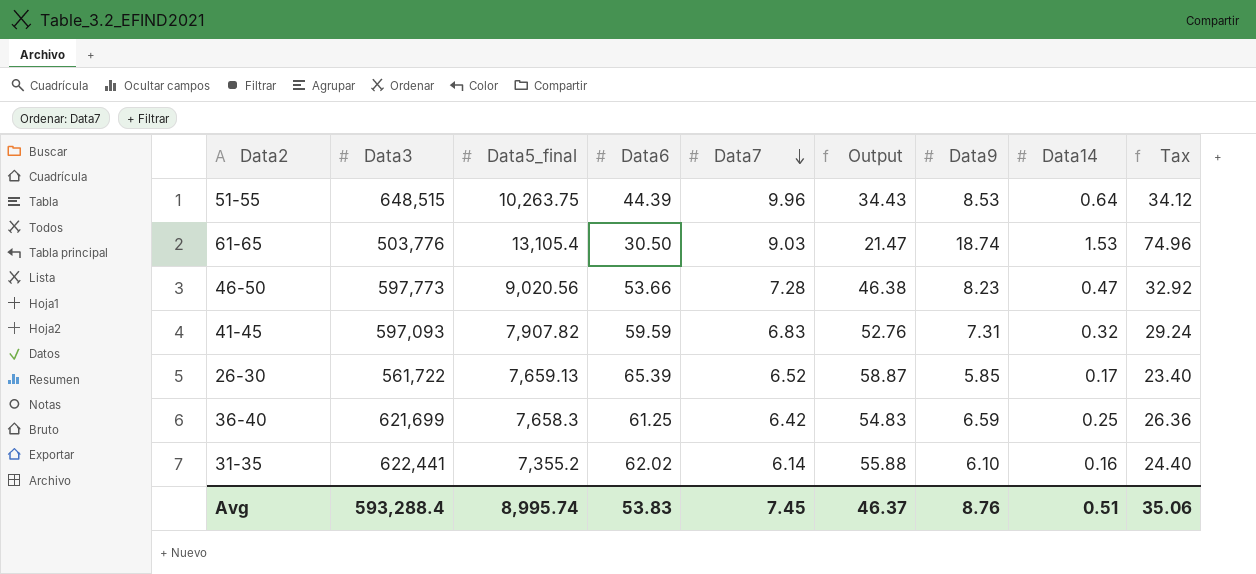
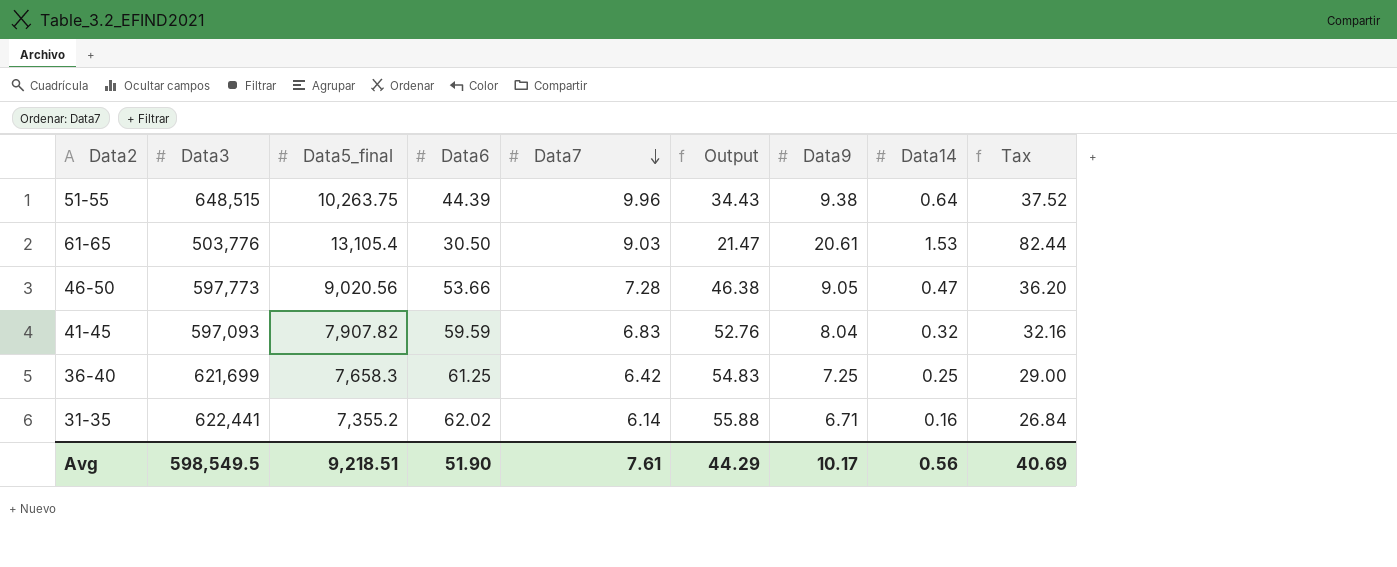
row 26-30: 561,722 | 7,659.13 | 65.39 | 6.52 | 58.87 | 5.85 | 0.17 | 23.40 -> none
51-55 | Data9: 8.53 -> 9.38
51-55 | Tax: 34.12 -> 37.52
61-65 | Data9: 18.74 -> 20.61
61-65 | Tax: 74.96 -> 82.44
46-50 | Data9: 8.23 -> 9.05
46-50 | Tax: 32.92 -> 36.20
41-45 | Data9: 7.31 -> 8.04
41-45 | Tax: 29.24 -> 32.16
36-40 | Data9: 6.59 -> 7.25
36-40 | Tax: 26.36 -> 29.00
31-35 | Data9: 6.10 -> 6.71
31-35 | Tax: 24.40 -> 26.84
Avg | Data3: 593,288.4 -> 598,549.5
Avg | Data5_final: 8,995.74 -> 9,218.51
Avg | Data6: 53.83 -> 51.90
Avg | Data7: 7.45 -> 7.61
Avg | Output: 46.37 -> 44.29
Avg | Data9: 8.76 -> 10.17
Avg | Data14: 0.51 -> 0.56
Avg | Tax: 35.06 -> 40.69

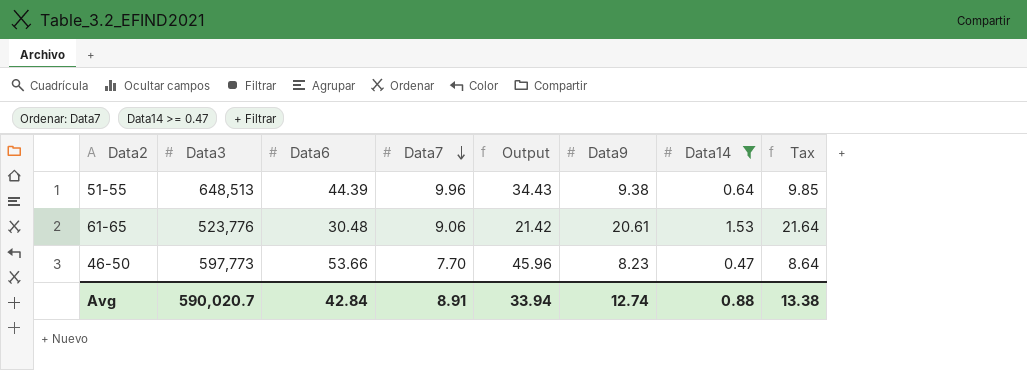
filter: none -> Data14 >= 0.47
column Data5_final | position: 3 -> none
column Tax | formula: [Data9] * 4 -> [Data9] * 1.05
51-55 | Data3: 648,515 -> 648,513
61-65 | Data3: 503,776 -> 523,776
61-65 | Data6: 30.50 -> 30.48
61-65 | Data7: 9.03 -> 9.06
61-65 | Output: 21.47 -> 21.42
46-50 | Data7: 7.28 -> 7.70
46-50 | Output: 46.38 -> 45.96
46-50 | Data9: 9.05 -> 8.23
Avg | Data3: 598,549.5 -> 590,020.7
Avg | Data6: 51.90 -> 42.84
Avg | Data7: 7.61 -> 8.91
Avg | Output: 44.29 -> 33.94
Avg | Data9: 10.17 -> 12.74
Avg | Data14: 0.56 -> 0.88
Avg | Tax: 40.69 -> 13.38

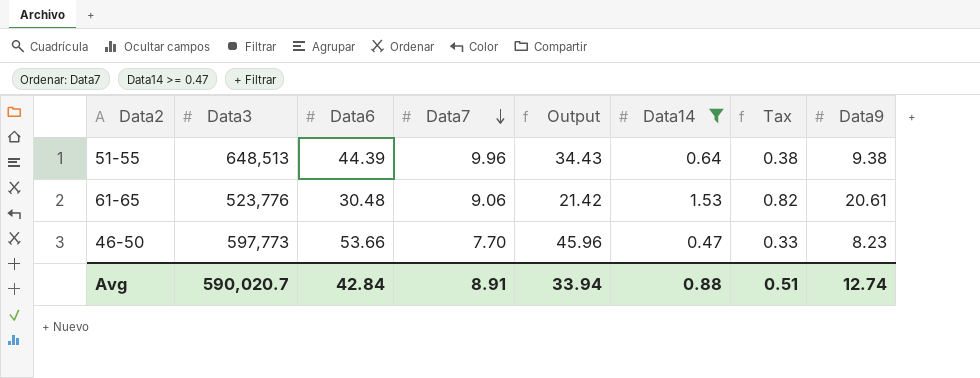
column Tax | formula: [Data9] * 1.05 -> [Data9] * 0.04
column Data9 | position: 6 -> 8
Avg | Tax: 13.38 -> 0.51

